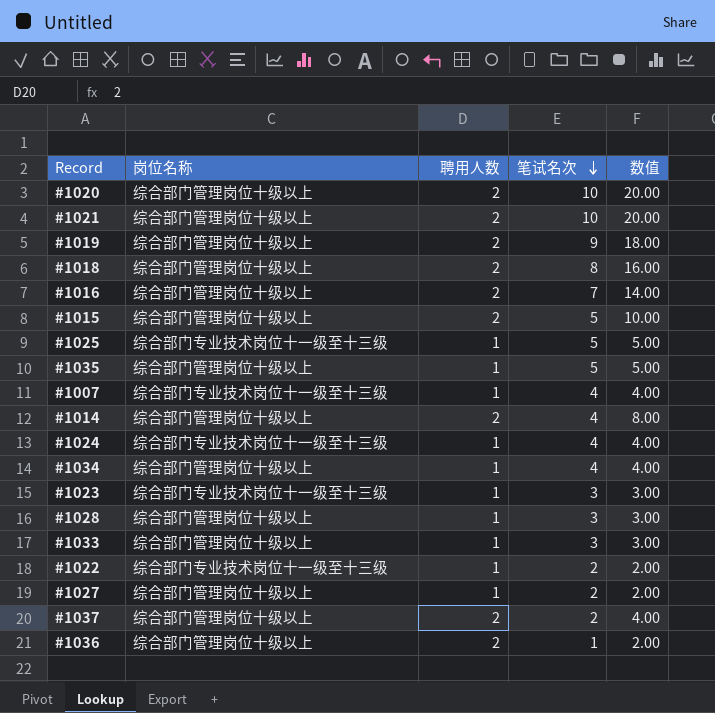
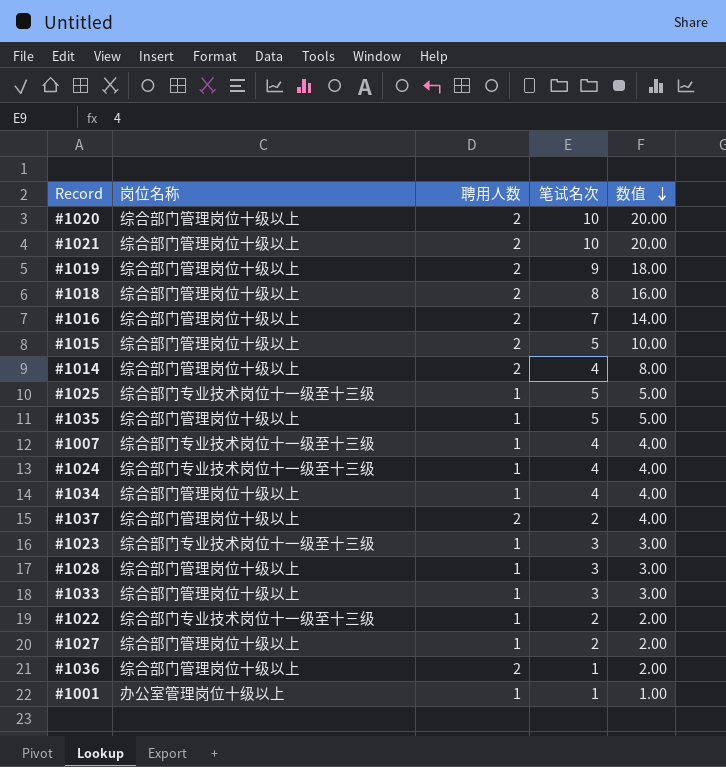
row order: 笔试名次 descending -> 数值 descending
row #1001: none -> 办公室管理岗位十级以上 | 1 | 1 | 1.00

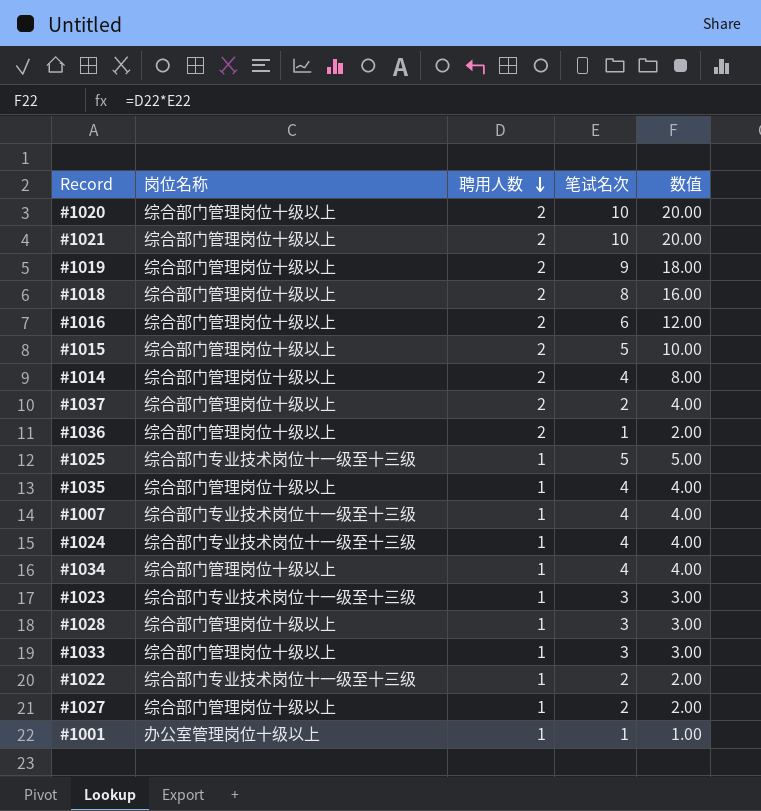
row order: 数值 descending -> 聘用人数 descending
#1016 | 笔试名次: 7 -> 6
#1016 | 数值: 14.00 -> 12.00
#1035 | 笔试名次: 5 -> 4
#1035 | 数值: 5.00 -> 4.00

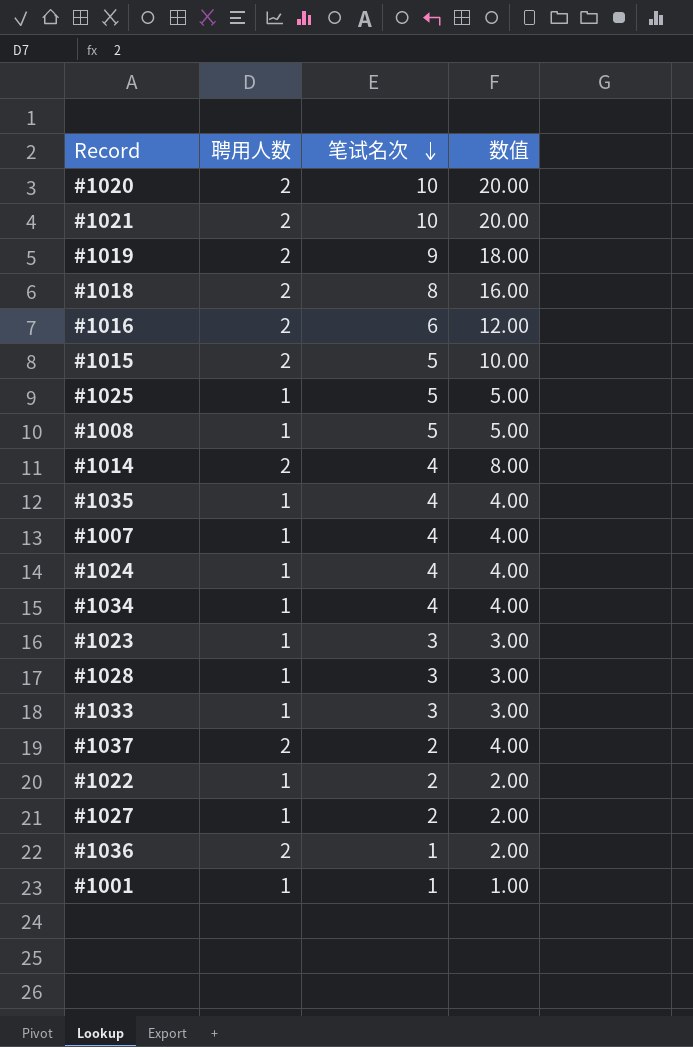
row order: 聘用人数 descending -> 笔试名次 descending
column 岗位名称 | position: 2 -> none
row #1008: none -> 1 | 5 | 5.00

